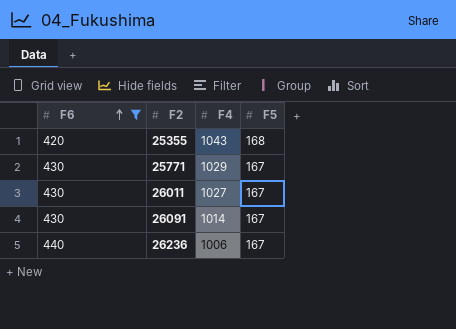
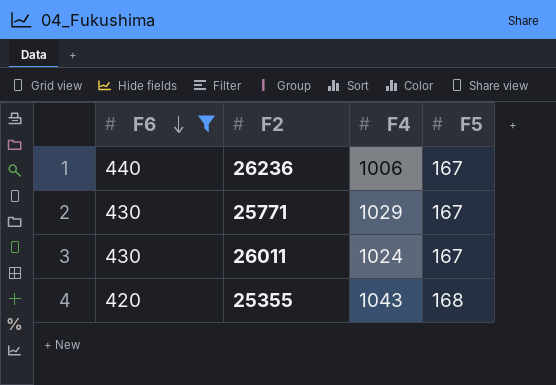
row order: F6 ascending -> F6 descending
row 26091: 430 | 1014 | 167 -> none
26011 | F4: 1027 -> 1024

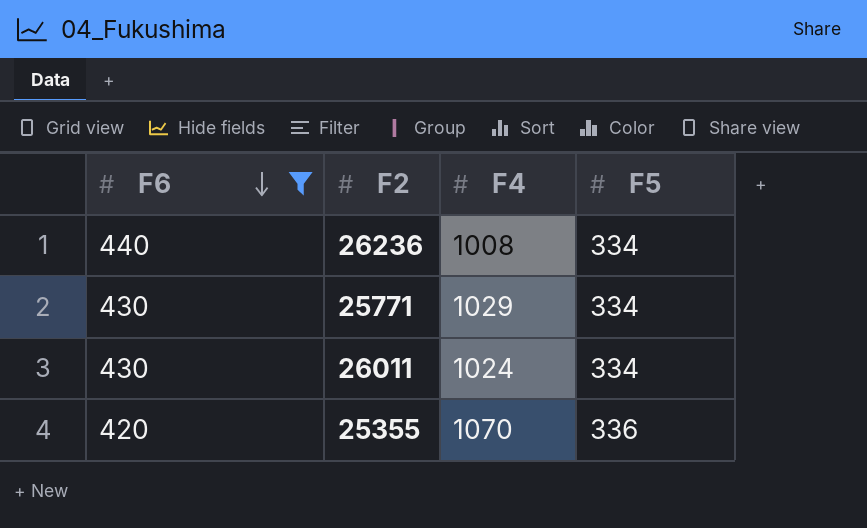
26236 | F4: 1006 -> 1008
26236 | F5: 167 -> 334
25771 | F5: 167 -> 334
26011 | F5: 167 -> 334
25355 | F4: 1043 -> 1070
25355 | F5: 168 -> 336

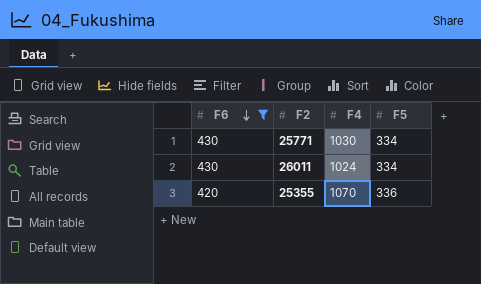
row 26236: 440 | 1008 | 334 -> none
25771 | F4: 1029 -> 1030

